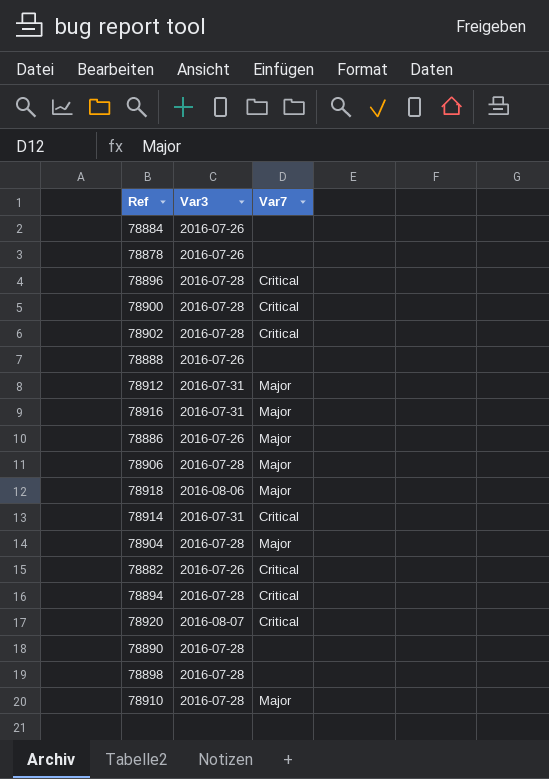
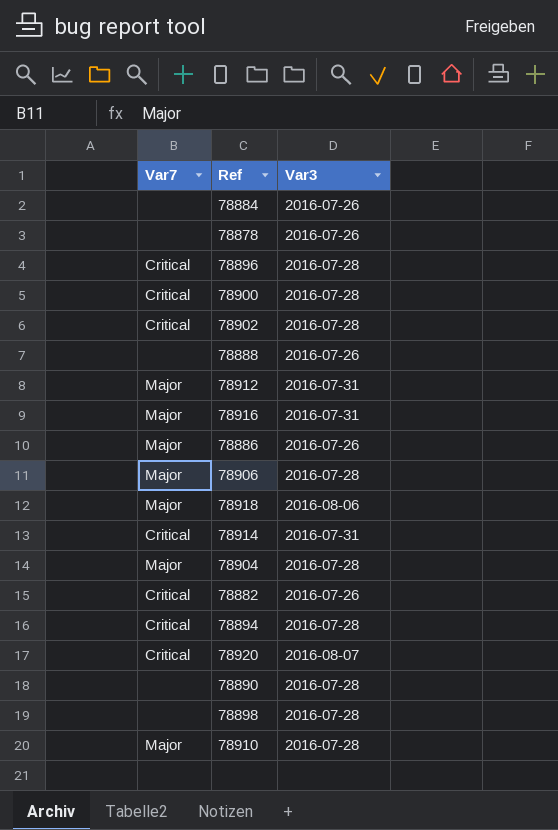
column Var7 | position: 3 -> 1

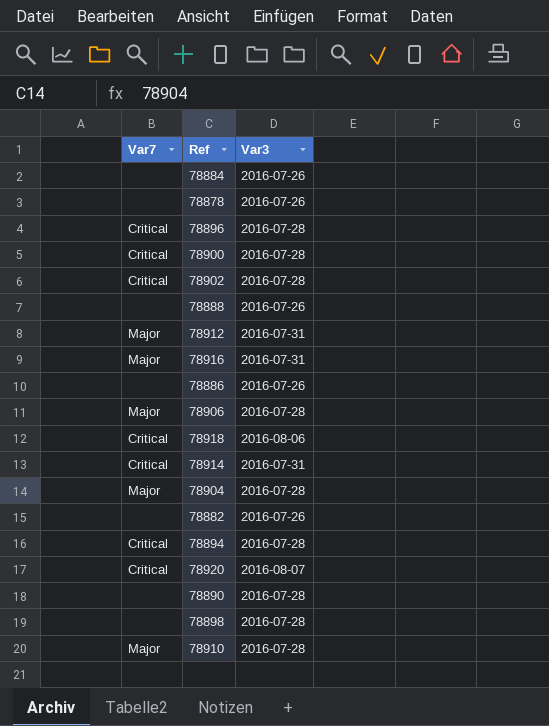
78886 | Var7: Major -> none
78918 | Var7: Major -> Critical
78882 | Var7: Critical -> none

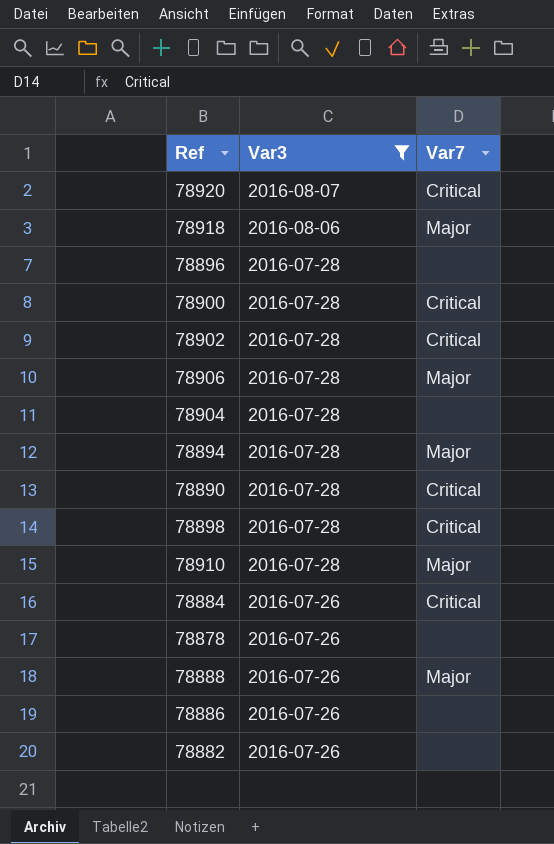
filter: none -> Var3 != 2016-07-31
row order: none -> Var3 descending
column Var7 | position: 1 -> 3
78918 | Var7: Critical -> Major
78896 | Var7: Critical -> none
78904 | Var7: Major -> none
78894 | Var7: Critical -> Major
78890 | Var7: none -> Critical
78898 | Var7: none -> Critical
78884 | Var7: none -> Critical
78888 | Var7: none -> Major

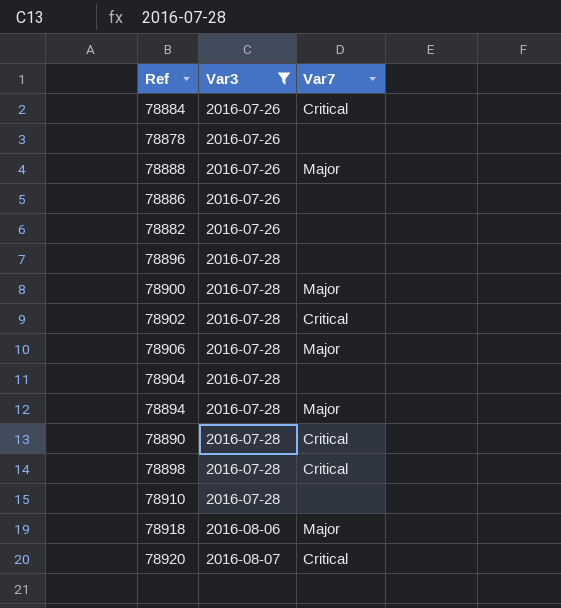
row order: Var3 descending -> Var3 ascending
78900 | Var7: Critical -> Major
78910 | Var7: Major -> none

